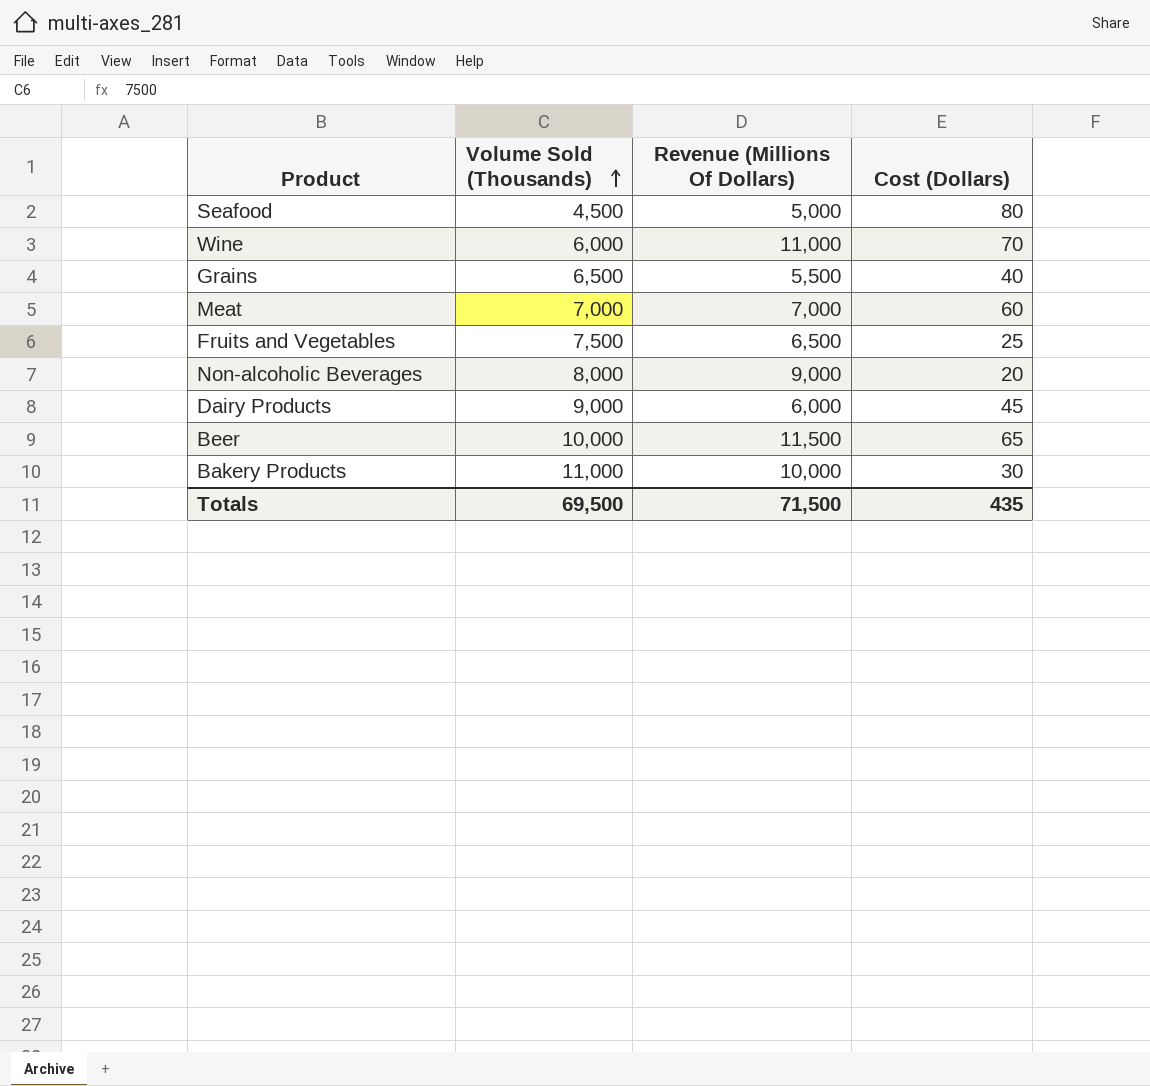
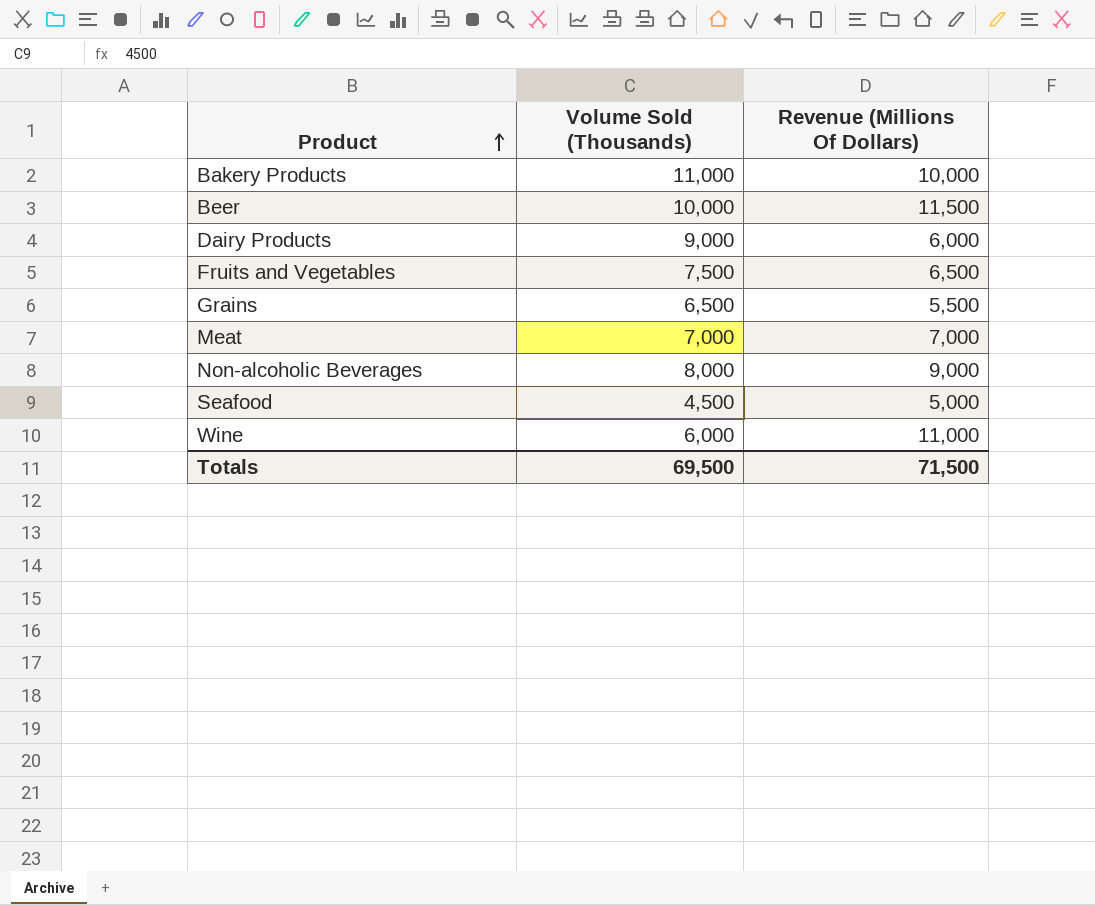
row order: Volume Sold (Thousands) ascending -> Product ascending
column Cost (Dollars) | position: 4 -> none

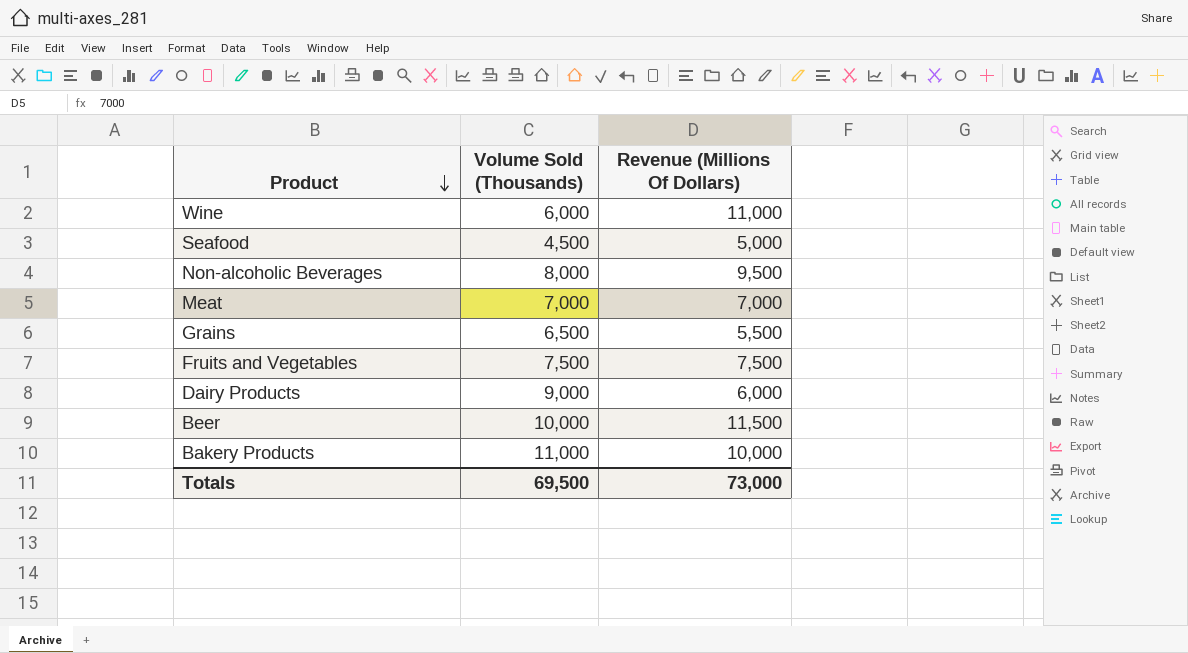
row order: Product ascending -> Product descending
Non-alcoholic Beverages | Revenue (Millions Of Dollars): 9,000 -> 9,500
Fruits and Vegetables | Revenue (Millions Of Dollars): 6,500 -> 7,500
Totals | Revenue (Millions Of Dollars): 71,500 -> 73,000

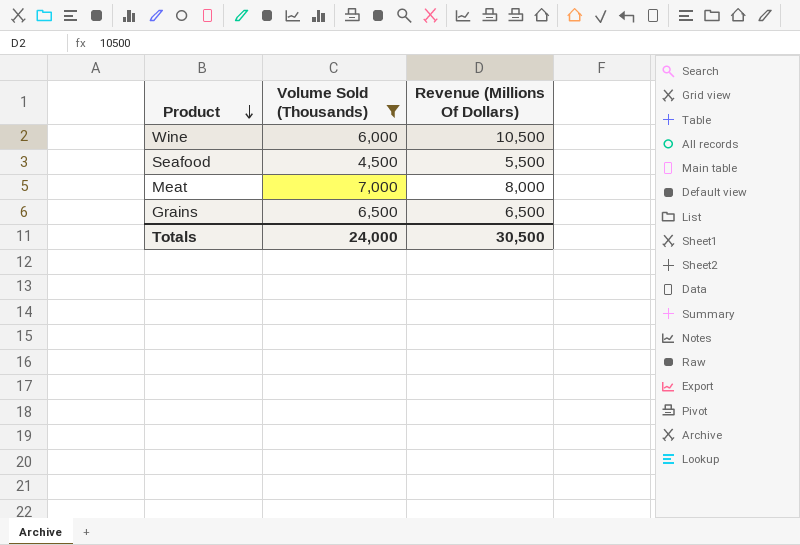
filter: none -> Volume Sold (Thousands) <= 7,000
Wine | Revenue (Millions Of Dollars): 11,000 -> 10,500
Seafood | Revenue (Millions Of Dollars): 5,000 -> 5,500
Meat | Revenue (Millions Of Dollars): 7,000 -> 8,000
Grains | Revenue (Millions Of Dollars): 5,500 -> 6,500
Totals | Volume Sold (Thousands): 69,500 -> 24,000
Totals | Revenue (Millions Of Dollars): 73,000 -> 30,500

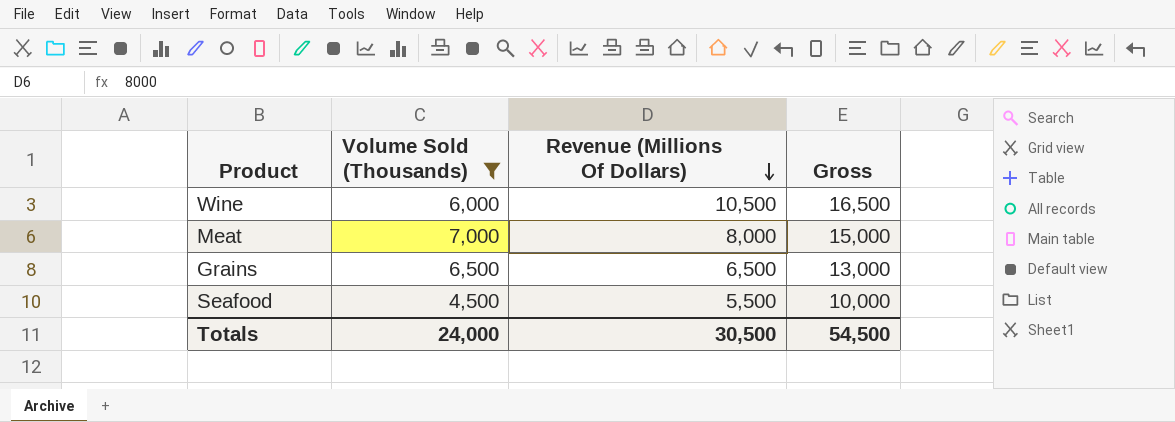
row order: Product descending -> Revenue (Millions Of Dollars) descending
column Gross | formula: none -> [Volume Sold (Thousands)] + [Revenue (Millions Of Dollars)]

